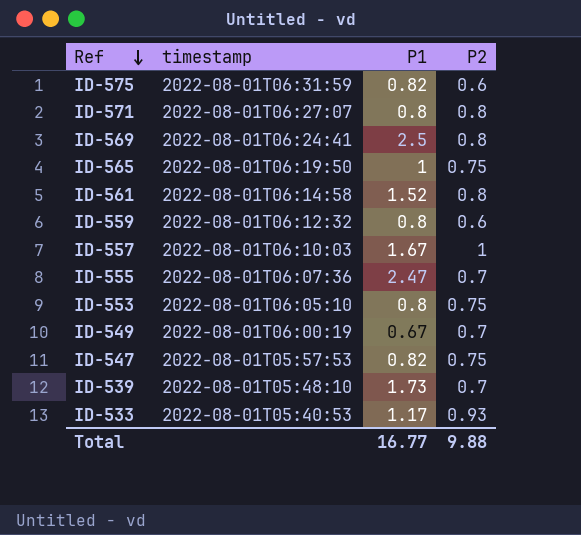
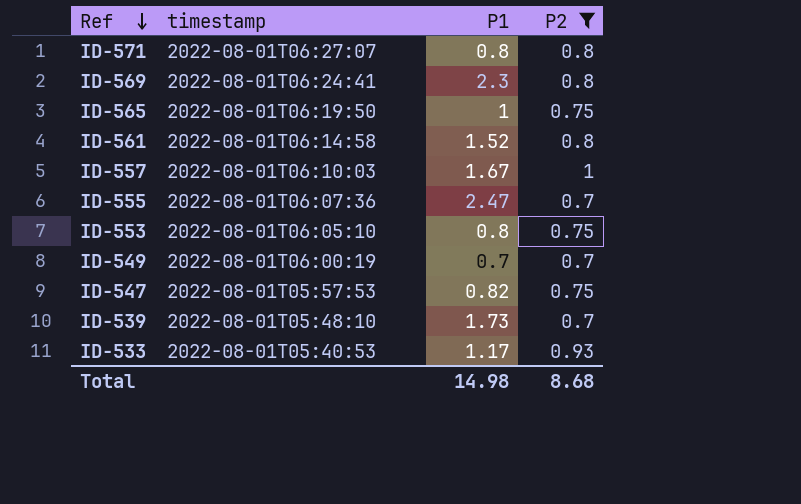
filter: none -> P2 != 0.6
ID-569 | P1: 2.5 -> 2.3
ID-549 | P1: 0.67 -> 0.7
Total | P1: 16.77 -> 14.98
Total | P2: 9.88 -> 8.68

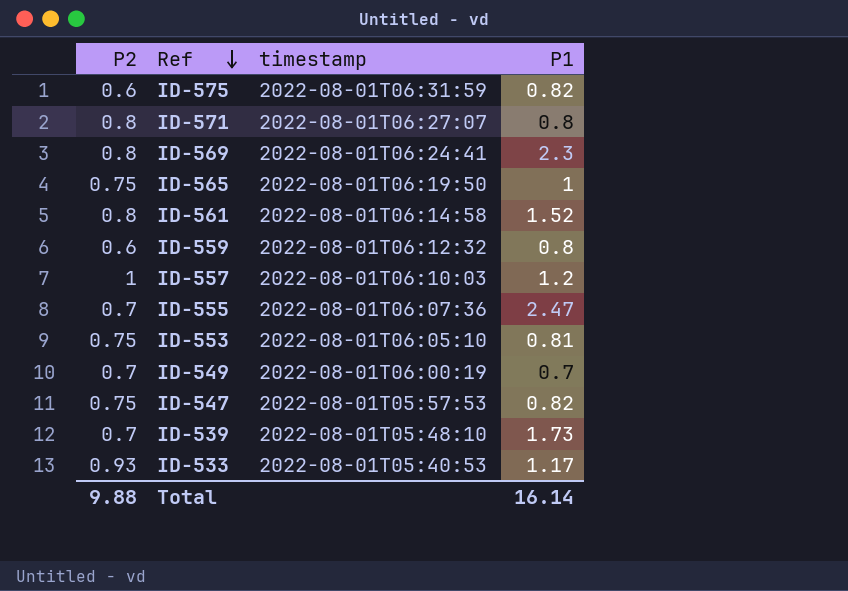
filter: P2 != 0.6 -> none
column P2 | position: 4 -> 1
ID-557 | P1: 1.67 -> 1.2
ID-553 | P1: 0.8 -> 0.81
Total | P2: 8.68 -> 9.88
Total | P1: 14.98 -> 16.14

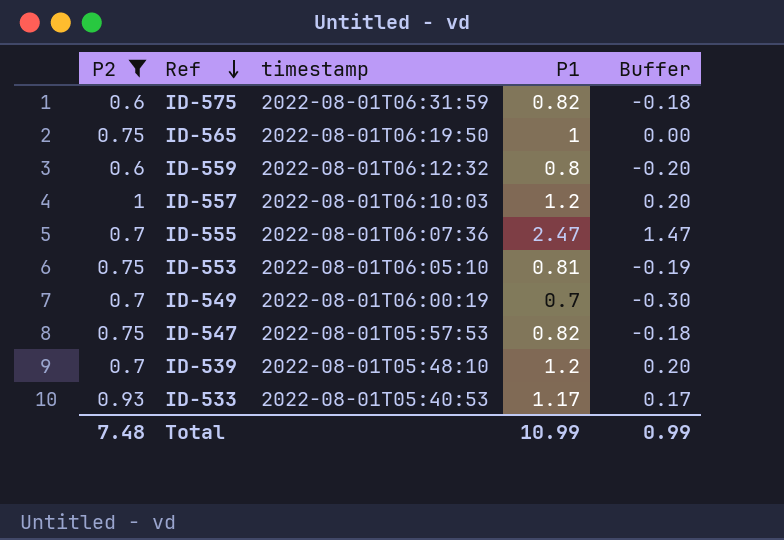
filter: none -> P2 != 0.8
column Buffer | formula: none -> [P1] - 1
ID-539 | P1: 1.73 -> 1.2
Total | P2: 9.88 -> 7.48
Total | P1: 16.14 -> 10.99

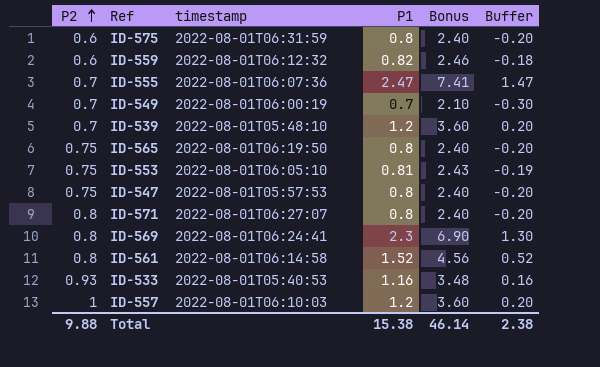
filter: P2 != 0.8 -> none
row order: Ref descending -> P2 ascending
column Bonus | formula: none -> [P1] * 3
ID-575 | P1: 0.82 -> 0.8
ID-575 | Buffer: -0.18 -> -0.20
ID-559 | P1: 0.8 -> 0.82
ID-559 | Buffer: -0.20 -> -0.18
ID-565 | P1: 1 -> 0.8
ID-565 | Buffer: 0.00 -> -0.20
ID-547 | P1: 0.82 -> 0.8
ID-547 | Buffer: -0.18 -> -0.20
ID-533 | P1: 1.17 -> 1.16
ID-533 | Buffer: 0.17 -> 0.16
Total | P2: 7.48 -> 9.88
Total | P1: 10.99 -> 15.38
Total | Buffer: 0.99 -> 2.38

